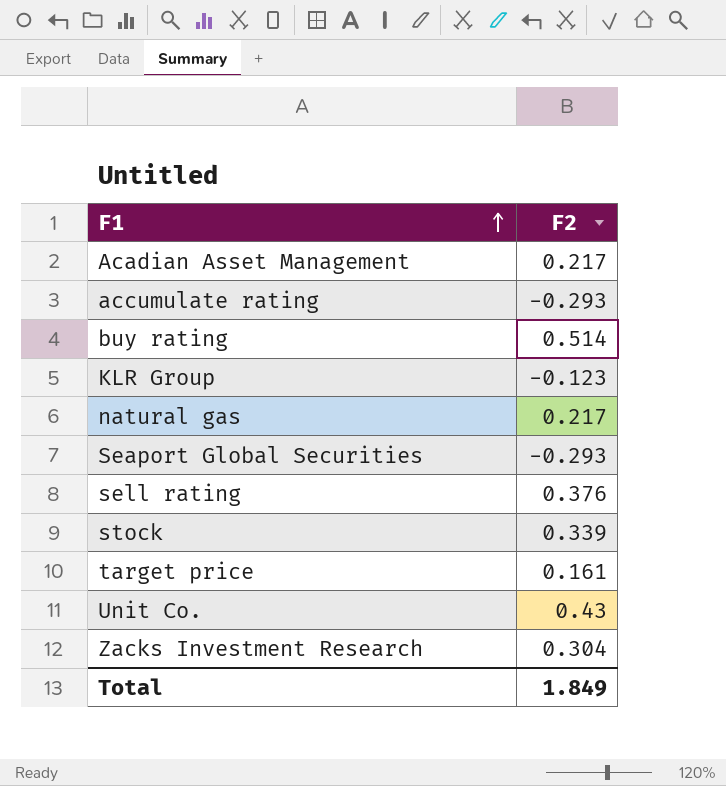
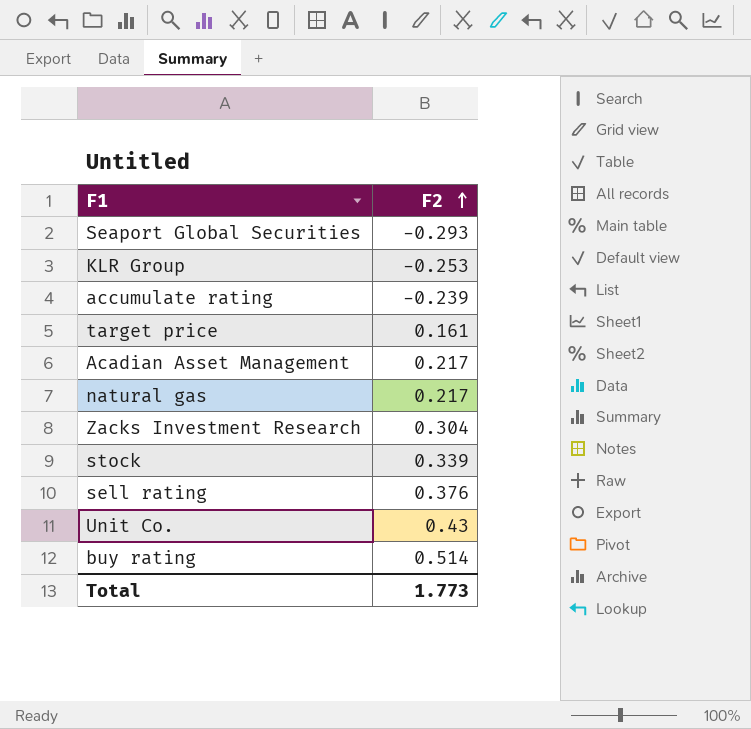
row order: F1 ascending -> F2 ascending
KLR Group | F2: -0.123 -> -0.253
accumulate rating | F2: -0.293 -> -0.239
Total | F2: 1.849 -> 1.773

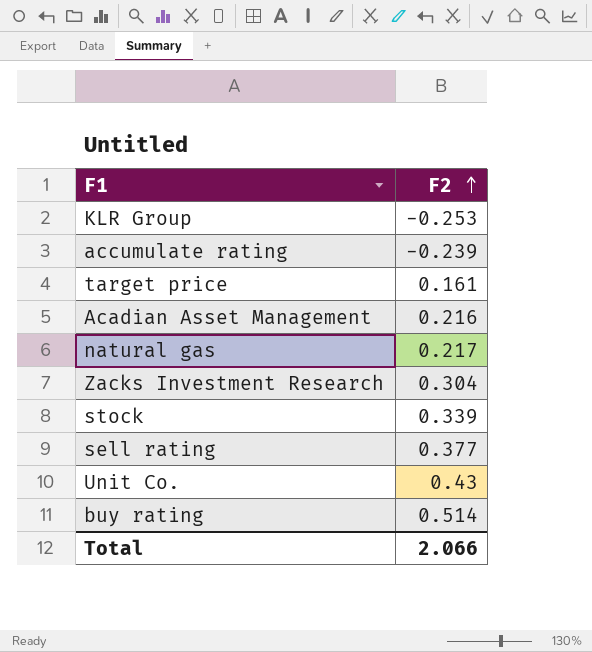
row Seaport Global Securities: -0.293 -> none
Acadian Asset Management | F2: 0.217 -> 0.216
sell rating | F2: 0.376 -> 0.377
Total | F2: 1.773 -> 2.066

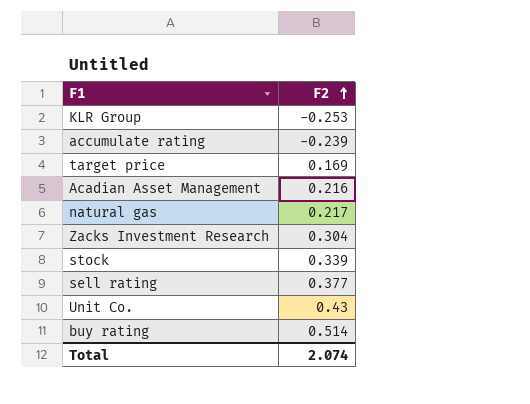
target price | F2: 0.161 -> 0.169
Total | F2: 2.066 -> 2.074

